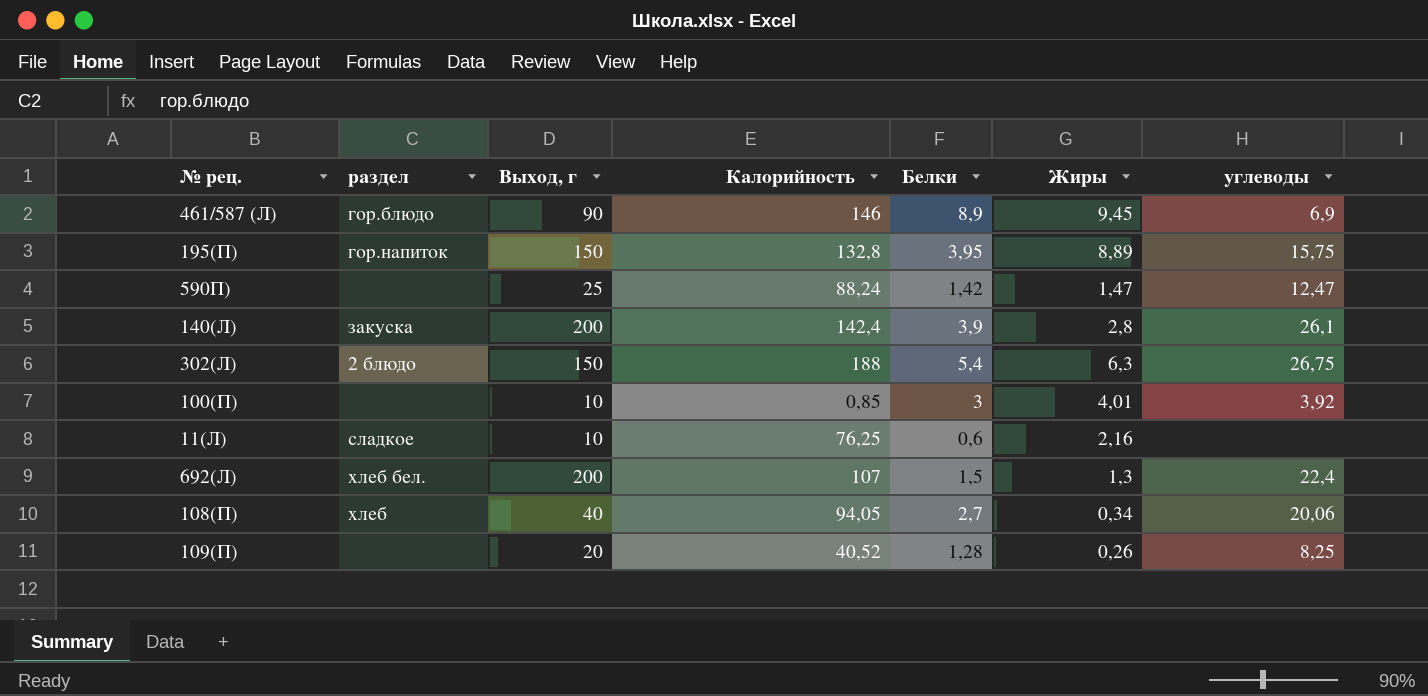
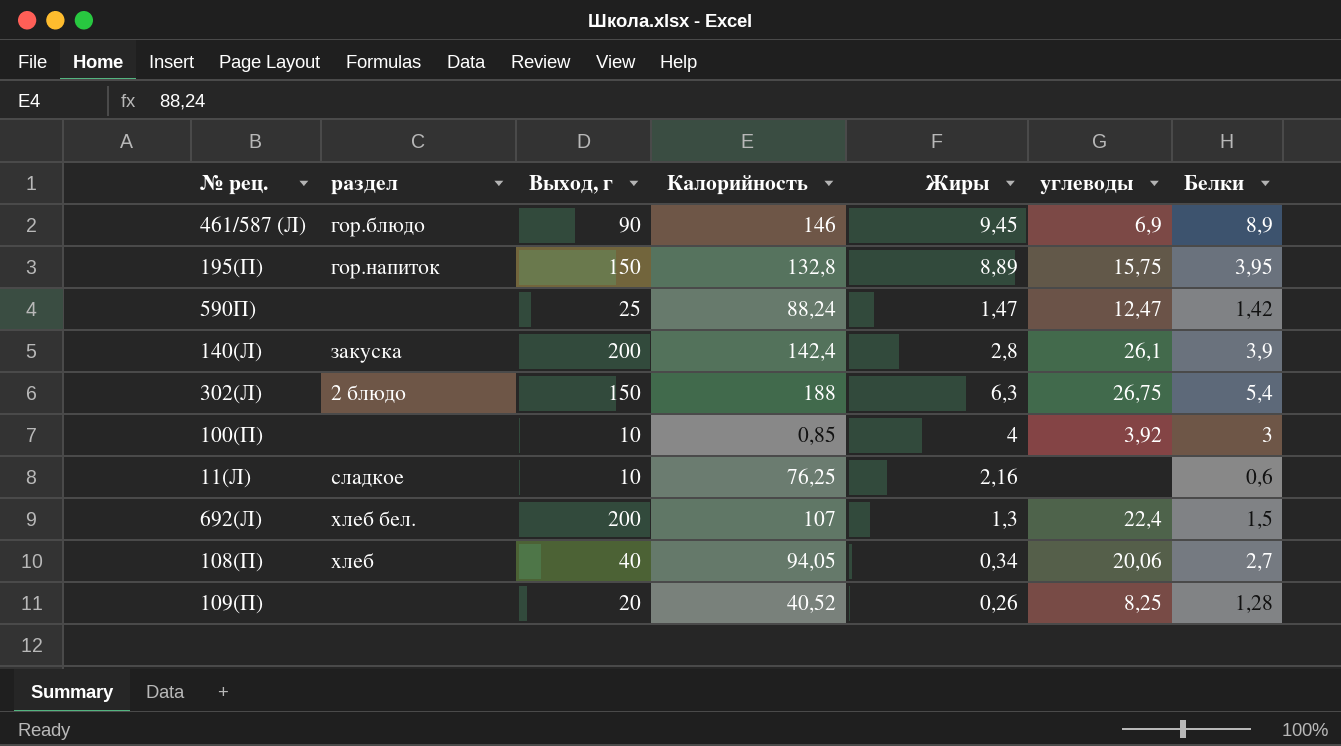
column Белки | position: 5 -> 7
100(П) | Жиры: 4,01 -> 4

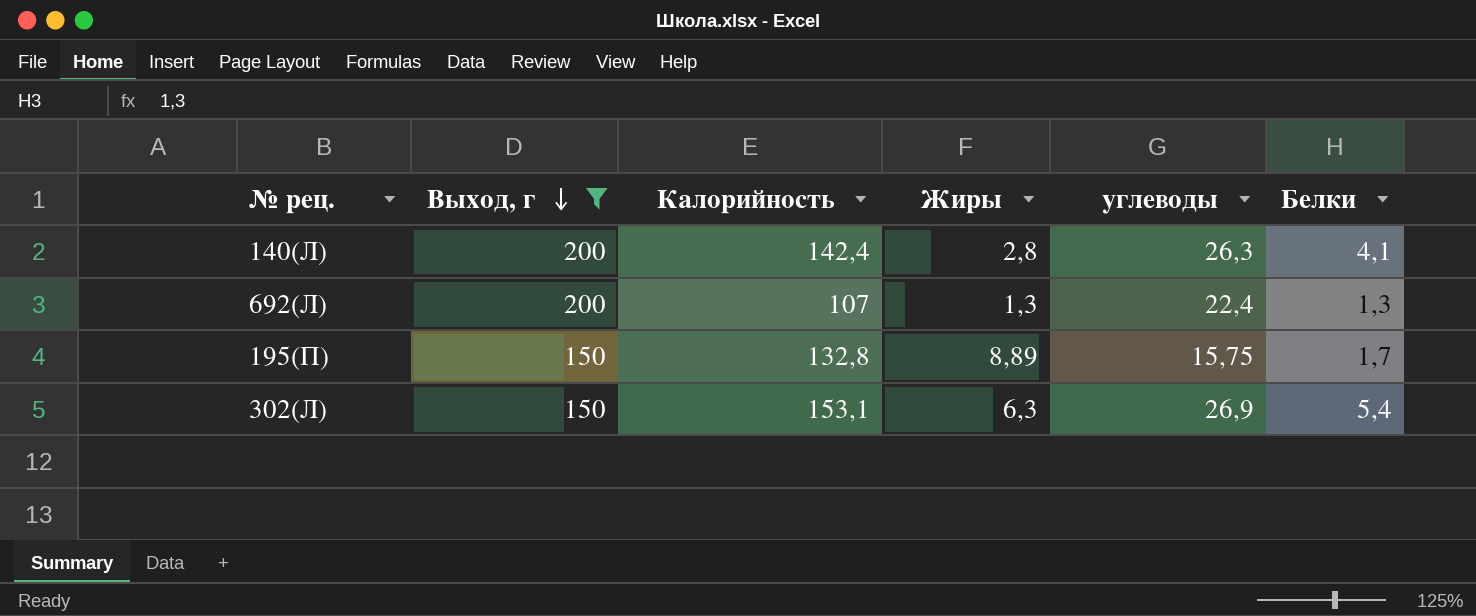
filter: none -> Выход, г >= 150
row order: none -> Выход, г descending
column раздел | position: 2 -> none
140(Л) | углеводы: 26,1 -> 26,3
140(Л) | Белки: 3,9 -> 4,1
692(Л) | Белки: 1,5 -> 1,3
195(П) | Белки: 3,95 -> 1,7
302(Л) | Калорийность: 188 -> 153,1
302(Л) | углеводы: 26,75 -> 26,9

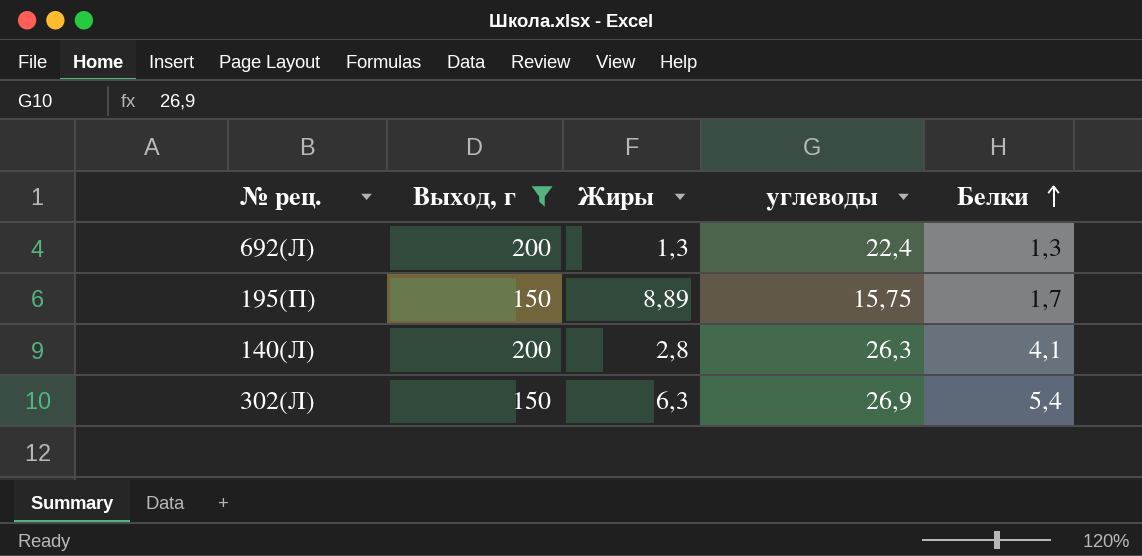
row order: Выход, г descending -> Белки ascending
column Калорийность | position: 3 -> none

